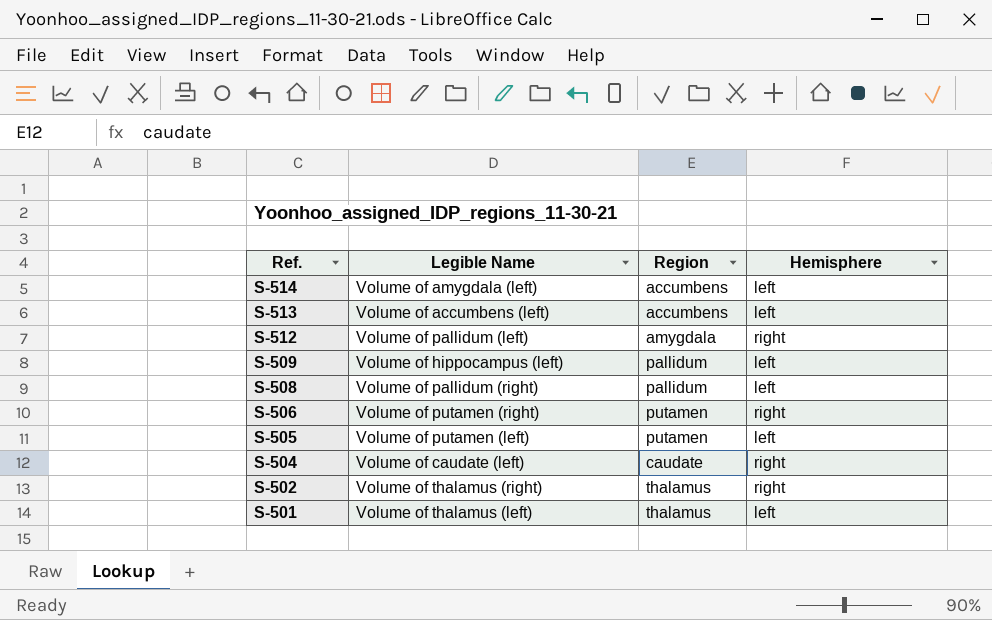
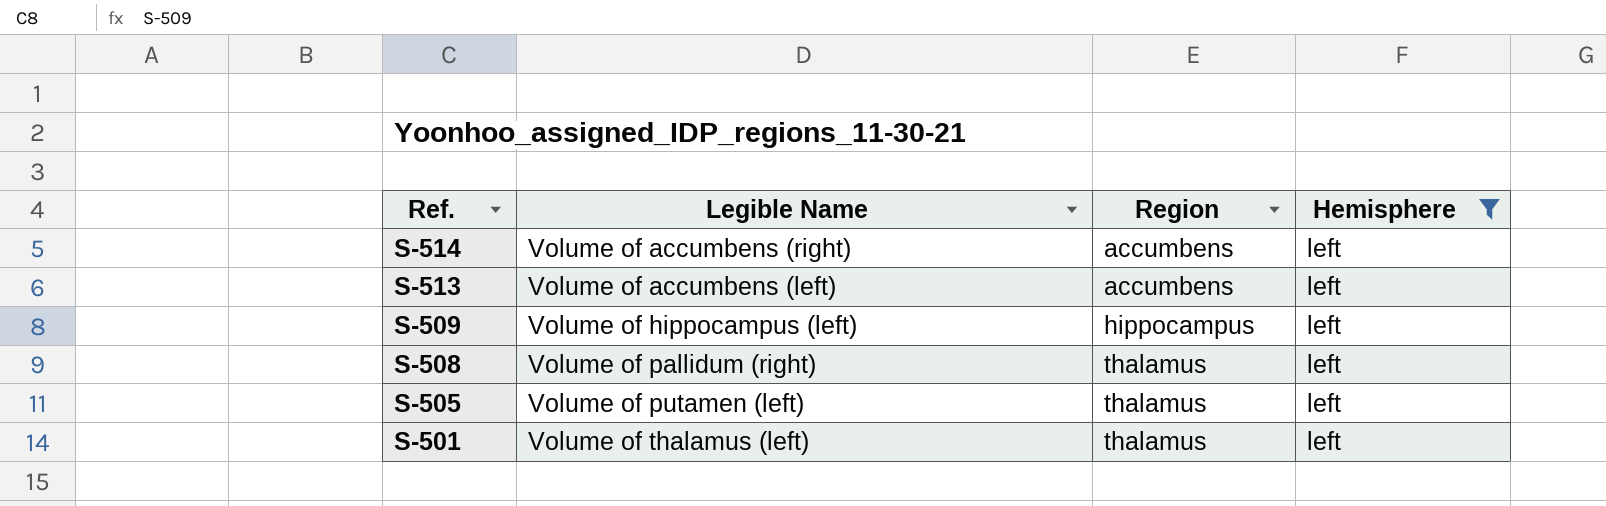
filter: none -> Hemisphere = left
S-514 | Legible Name: Volume of amygdala (left) -> Volume of accumbens (right)
S-509 | Region: pallidum -> hippocampus
S-508 | Region: pallidum -> thalamus
S-505 | Region: putamen -> thalamus

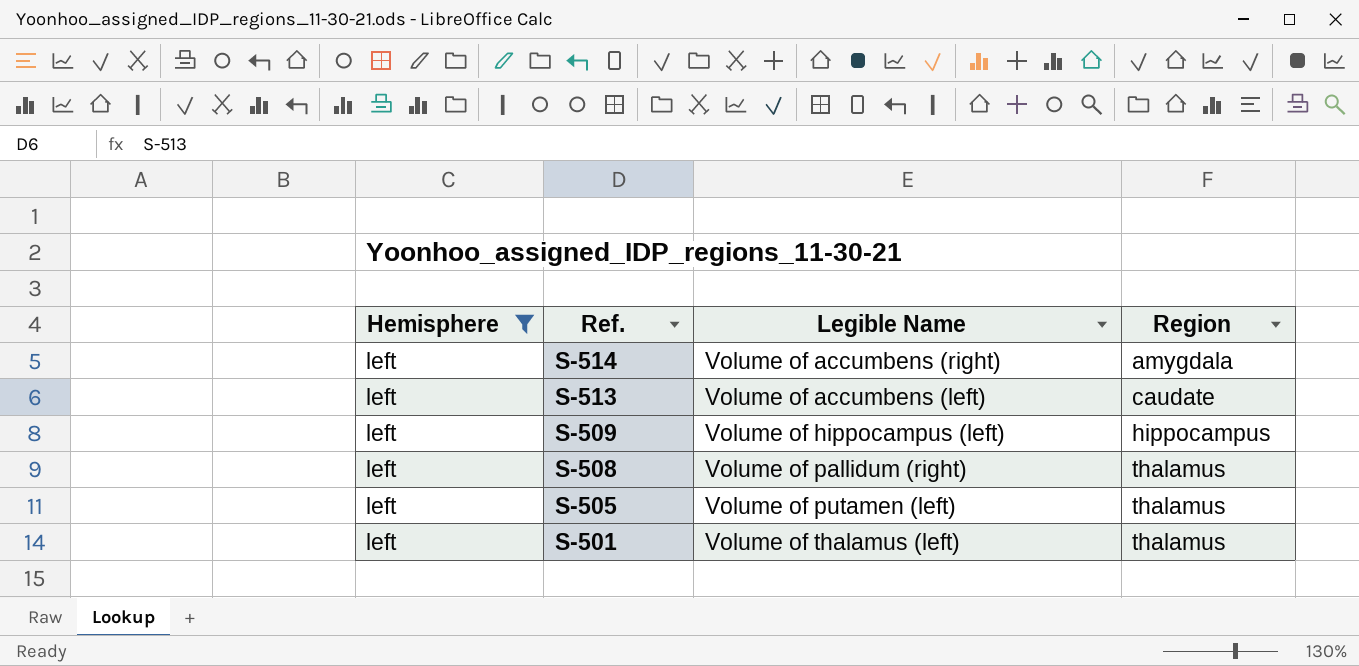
column Hemisphere | position: 4 -> 1
S-514 | Region: accumbens -> amygdala
S-513 | Region: accumbens -> caudate

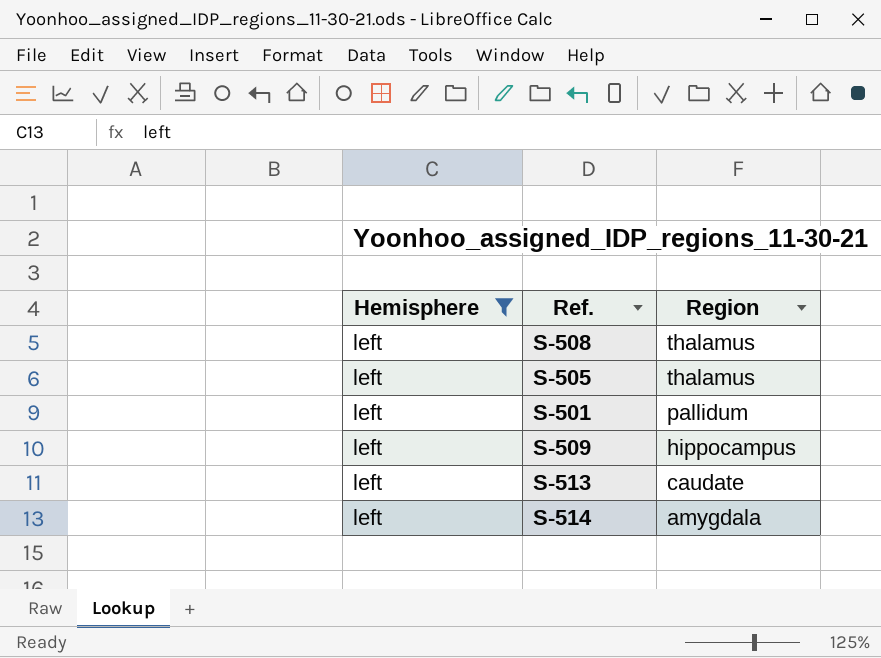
row order: Ref. descending -> Region descending
column Legible Name | position: 3 -> none
S-501 | Region: thalamus -> pallidum

